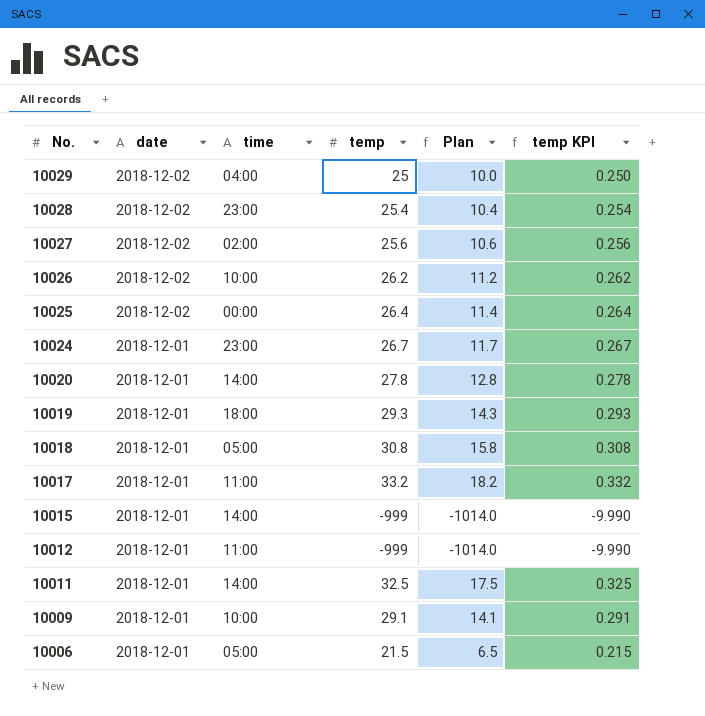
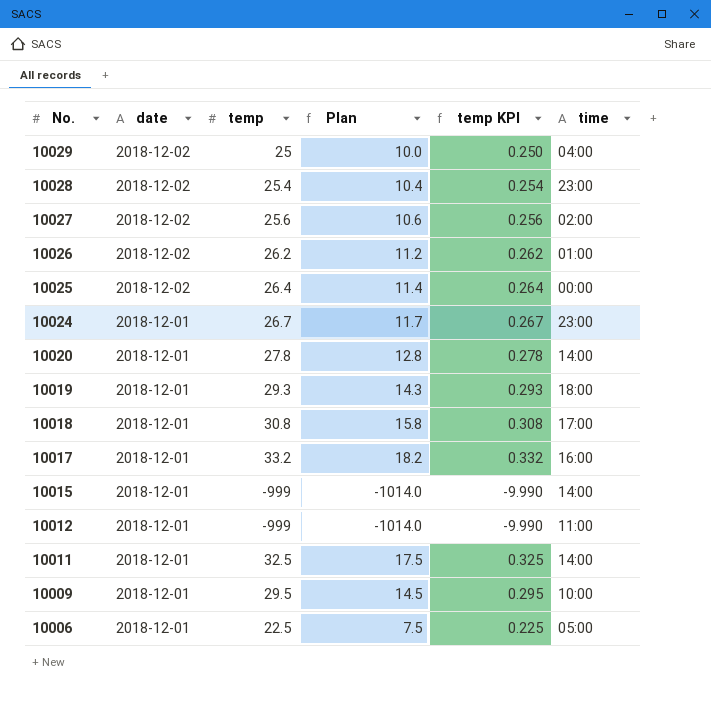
column time | position: 3 -> 6
10026 | time: 10:00 -> 01:00
10018 | time: 05:00 -> 17:00
10017 | time: 11:00 -> 16:00
10009 | temp: 29.1 -> 29.5
10009 | Plan: 14.1 -> 14.5
10009 | temp KPI: 0.291 -> 0.295
10006 | temp: 21.5 -> 22.5
10006 | Plan: 6.5 -> 7.5
10006 | temp KPI: 0.215 -> 0.225

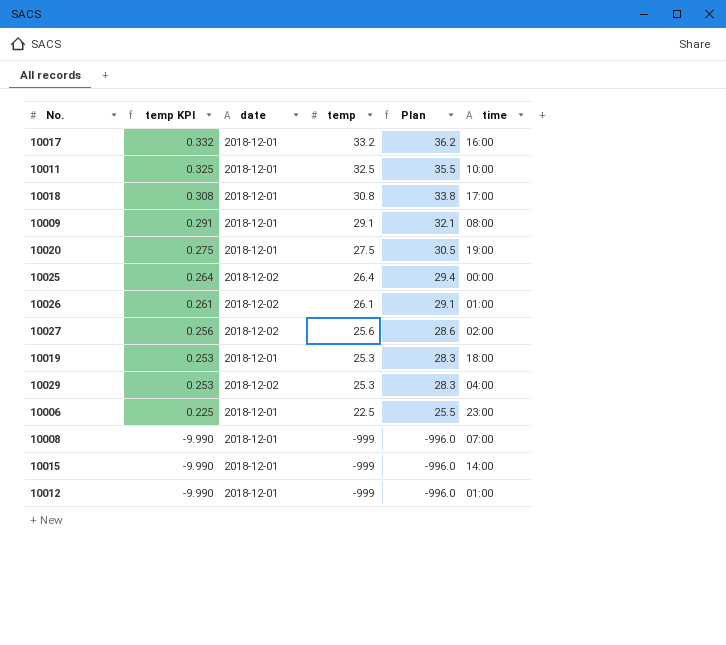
row order: No. descending -> temp KPI descending
column temp KPI | position: 5 -> 2
column Plan | formula: [temp] - 15 -> [temp] + 3
row 10028: 2018-12-02 | 25.4 | 10.4 | 0.254 | 23:00 -> none
row 10024: 2018-12-01 | 26.7 | 11.7 | 0.267 | 23:00 -> none
10011 | time: 14:00 -> 10:00
10009 | temp KPI: 0.295 -> 0.291
10009 | temp: 29.5 -> 29.1
10009 | time: 10:00 -> 08:00
10020 | temp KPI: 0.278 -> 0.275
10020 | temp: 27.8 -> 27.5
10020 | time: 14:00 -> 19:00
10026 | temp KPI: 0.262 -> 0.261
10026 | temp: 26.2 -> 26.1
10019 | temp KPI: 0.293 -> 0.253
10019 | temp: 29.3 -> 25.3
10029 | temp KPI: 0.250 -> 0.253
10029 | temp: 25 -> 25.3
10006 | time: 05:00 -> 23:00
row 10008: none -> -9.990 | 2018-12-01 | -999 | -996.0 | 07:00
10012 | time: 11:00 -> 01:00

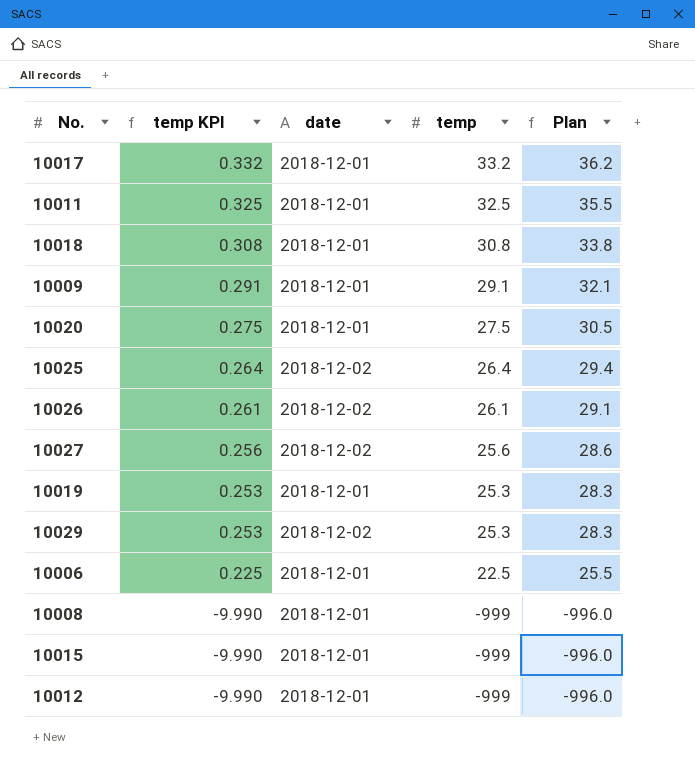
column time | position: 6 -> none

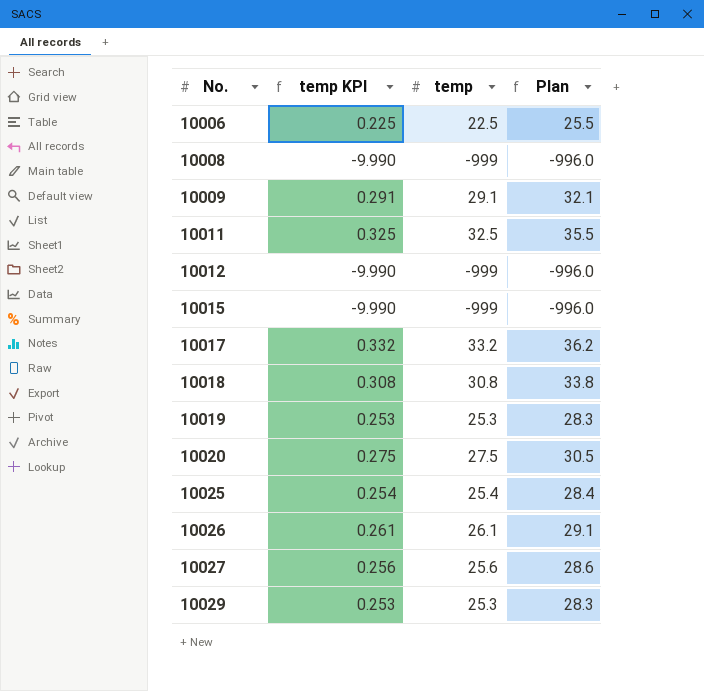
row order: temp KPI descending -> No. ascending
column date | position: 3 -> none
10025 | temp KPI: 0.264 -> 0.254
10025 | temp: 26.4 -> 25.4
10025 | Plan: 29.4 -> 28.4

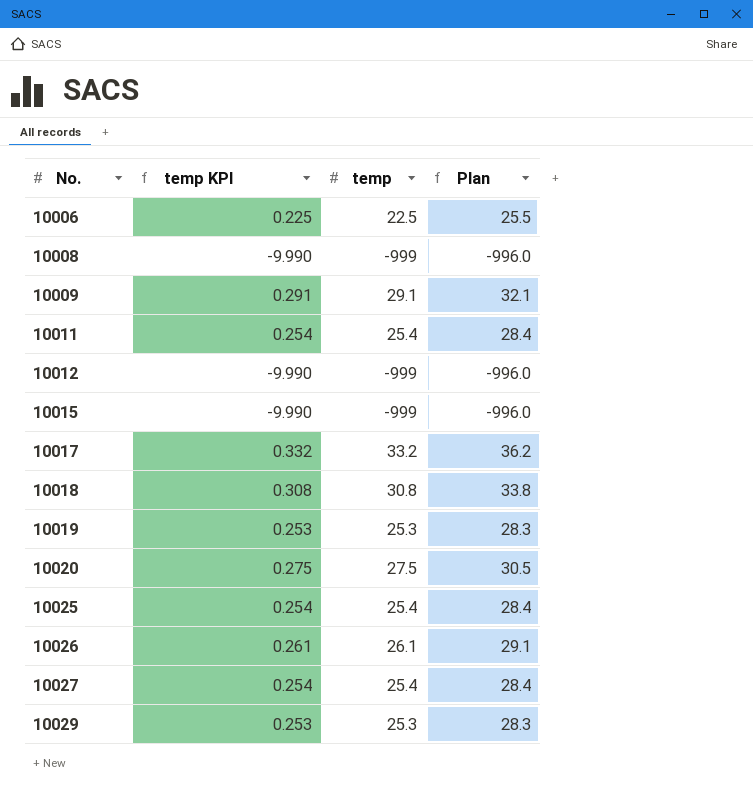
10011 | temp KPI: 0.325 -> 0.254
10011 | temp: 32.5 -> 25.4
10011 | Plan: 35.5 -> 28.4
10027 | temp KPI: 0.256 -> 0.254
10027 | temp: 25.6 -> 25.4
10027 | Plan: 28.6 -> 28.4

